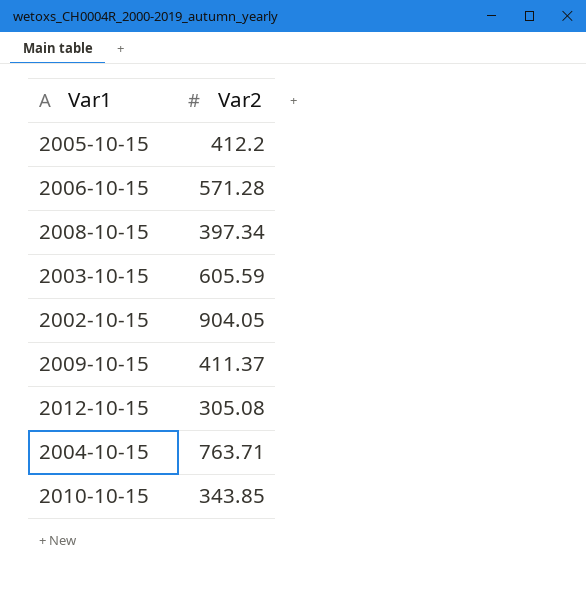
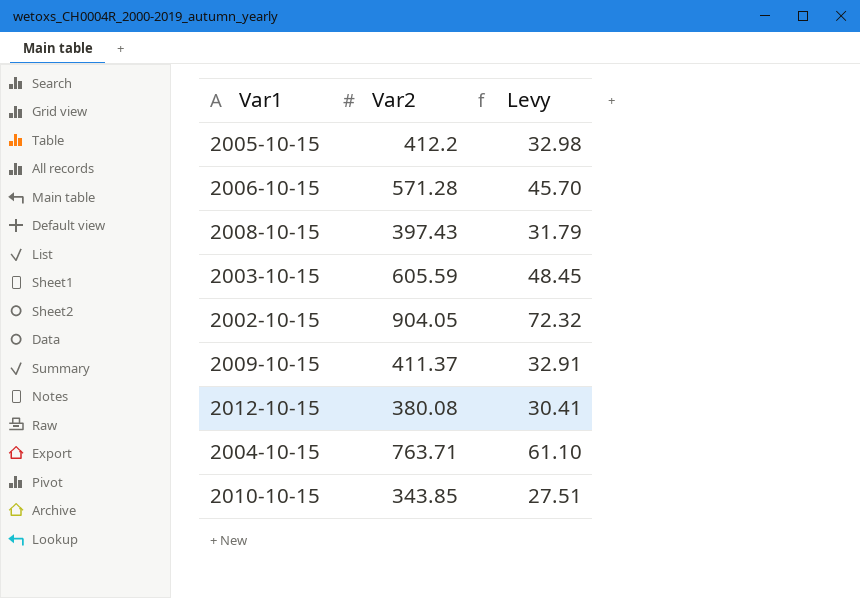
column Levy | formula: none -> [Var2] * 0.08
2008-10-15 | Var2: 397.34 -> 397.43
2012-10-15 | Var2: 305.08 -> 380.08

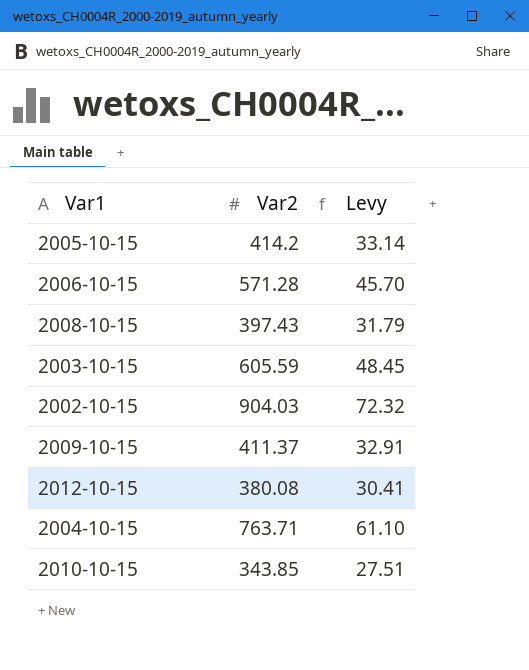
2005-10-15 | Var2: 412.2 -> 414.2
2005-10-15 | Levy: 32.98 -> 33.14
2002-10-15 | Var2: 904.05 -> 904.03

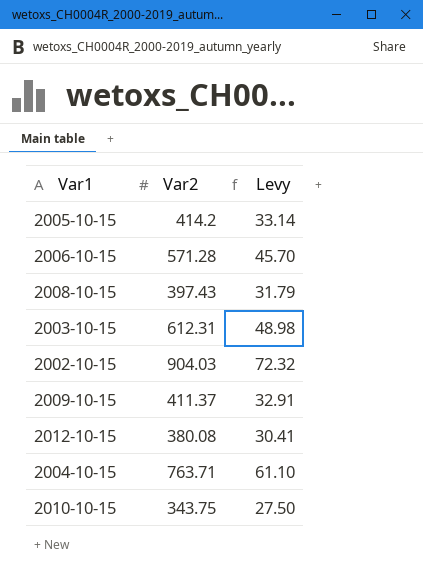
2003-10-15 | Var2: 605.59 -> 612.31
2003-10-15 | Levy: 48.45 -> 48.98
2010-10-15 | Var2: 343.85 -> 343.75
2010-10-15 | Levy: 27.51 -> 27.50

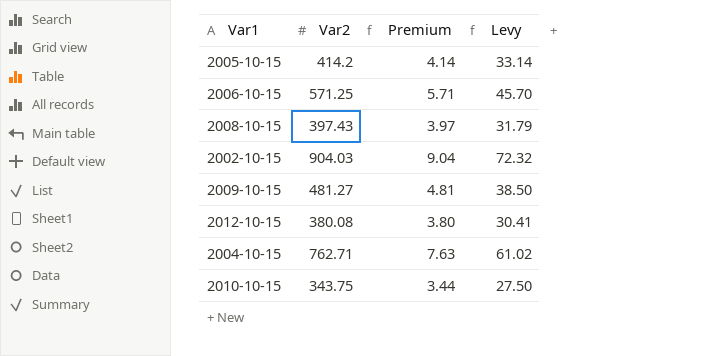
column Premium | formula: none -> [Var2] * 0.01
row 2003-10-15: 612.31 | 48.98 -> none
2006-10-15 | Var2: 571.28 -> 571.25
2009-10-15 | Var2: 411.37 -> 481.27
2009-10-15 | Levy: 32.91 -> 38.50
2004-10-15 | Var2: 763.71 -> 762.71
2004-10-15 | Levy: 61.10 -> 61.02

